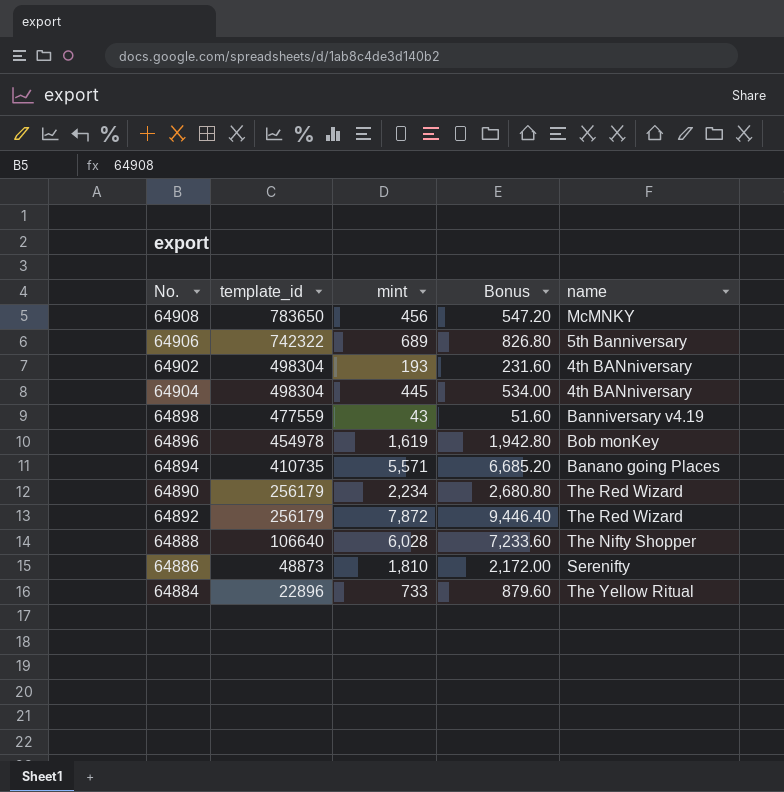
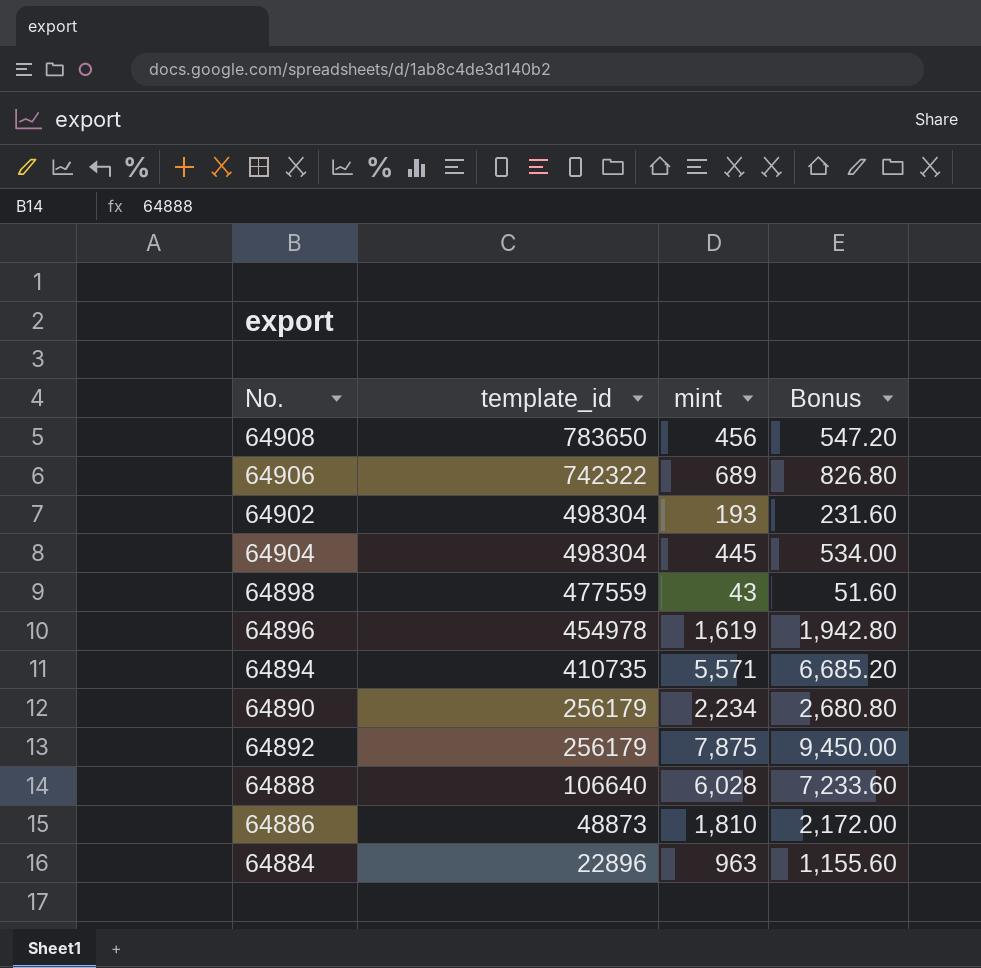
column name | position: 5 -> none
64892 | mint: 7,872 -> 7,875
64892 | Bonus: 9,446.40 -> 9,450.00
64884 | mint: 733 -> 963
64884 | Bonus: 879.60 -> 1,155.60

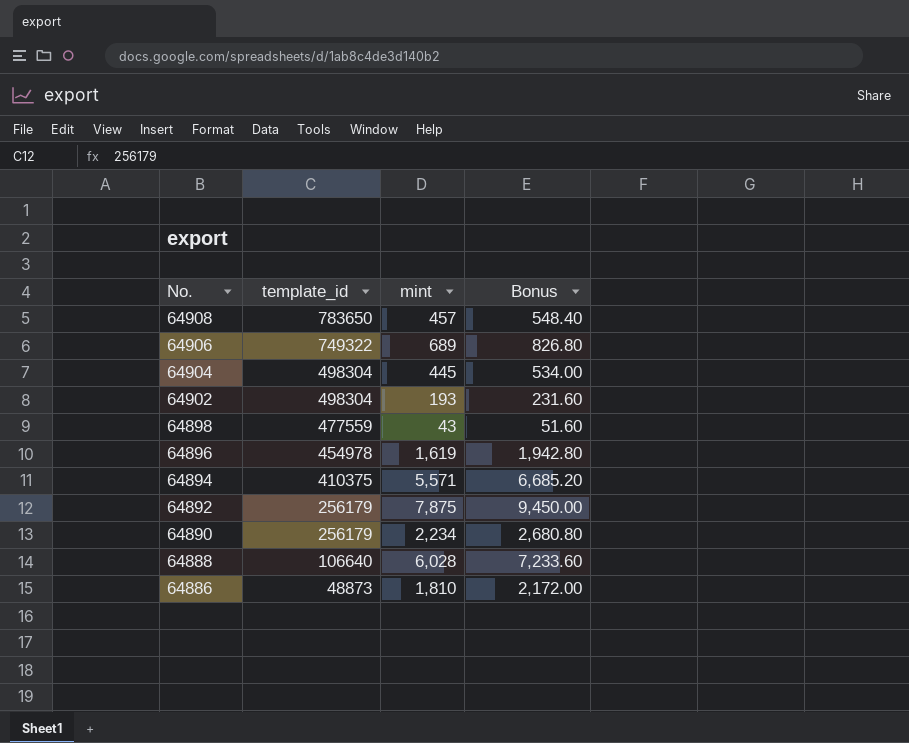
row order: template_id descending -> No. descending
row 64884: 22896 | 963 | 1,155.60 -> none
64908 | mint: 456 -> 457
64908 | Bonus: 547.20 -> 548.40
64906 | template_id: 742322 -> 749322
64894 | template_id: 410735 -> 410375

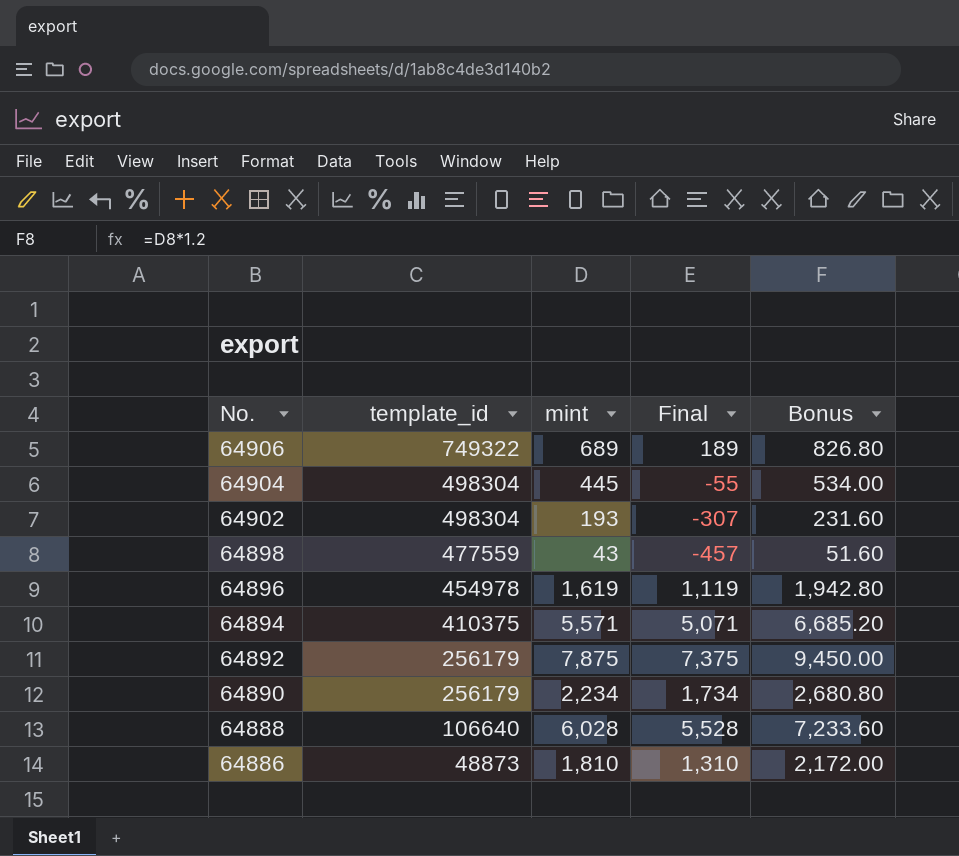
column Final | formula: none -> [mint] - 500
row 64908: 783650 | 457 | 548.40 -> none

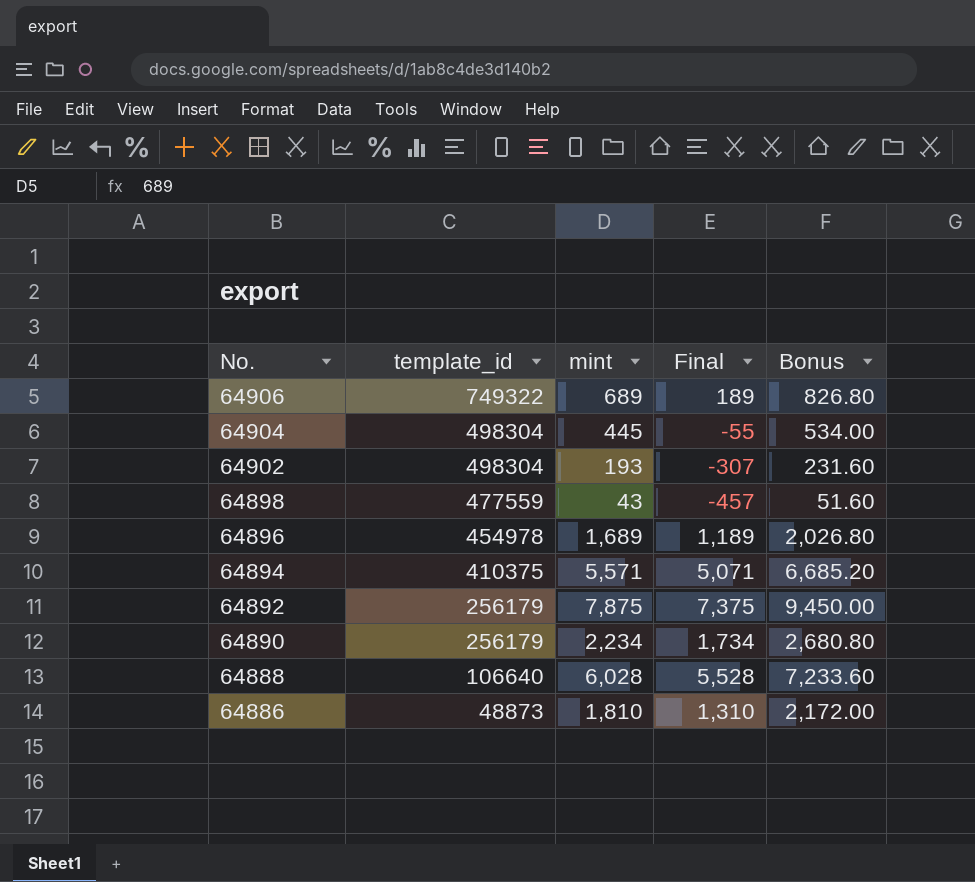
64896 | mint: 1,619 -> 1,689
64896 | Final: 1,119 -> 1,189
64896 | Bonus: 1,942.80 -> 2,026.80

